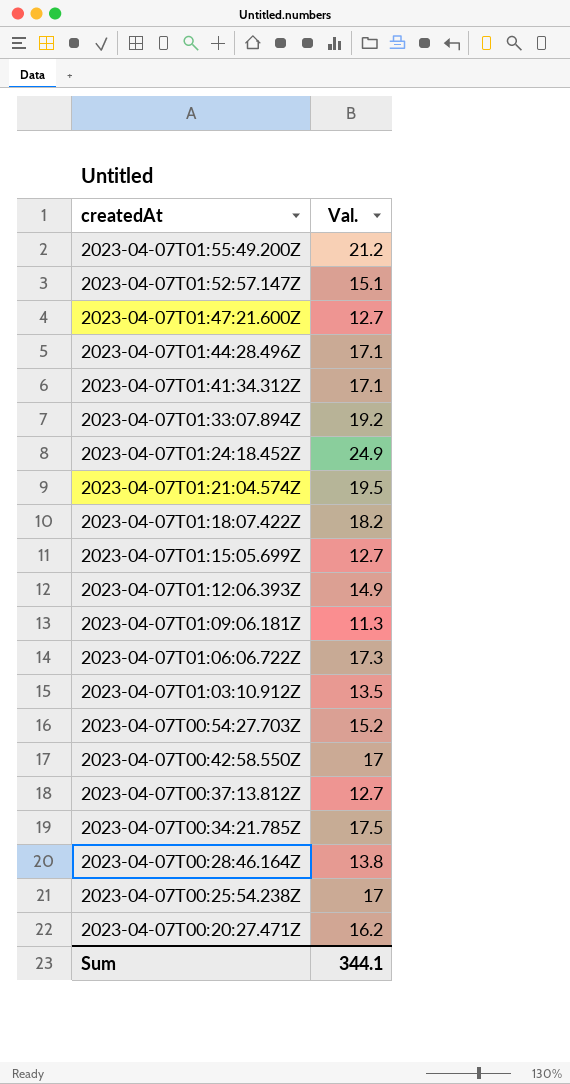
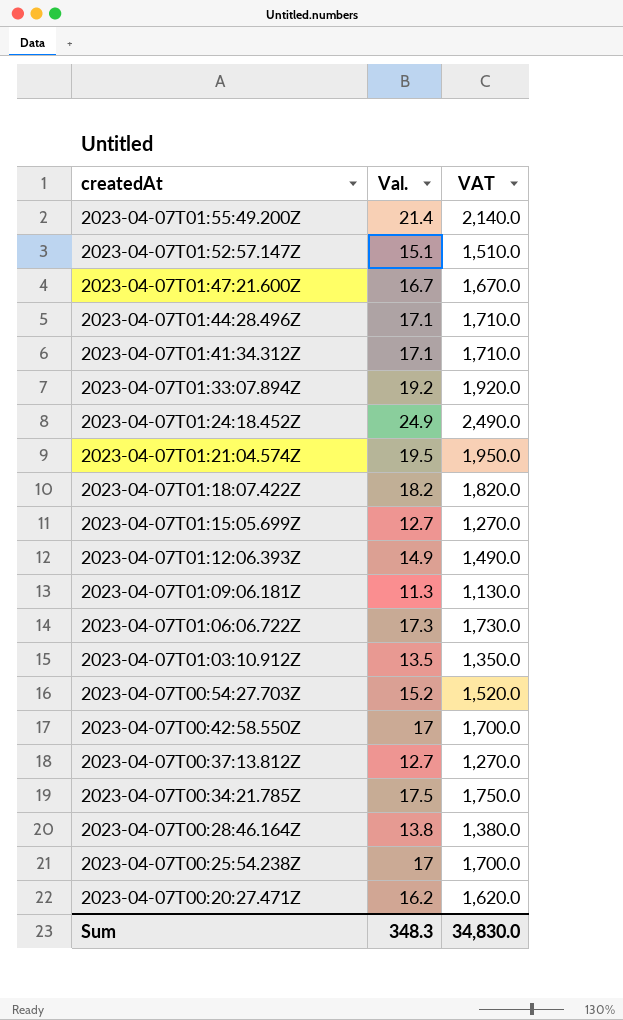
column VAT | formula: none -> [Val.] * 100
2023-04-07T01:55:49.200Z | Val.: 21.2 -> 21.4
2023-04-07T01:47:21.600Z | Val.: 12.7 -> 16.7
Sum | Val.: 344.1 -> 348.3

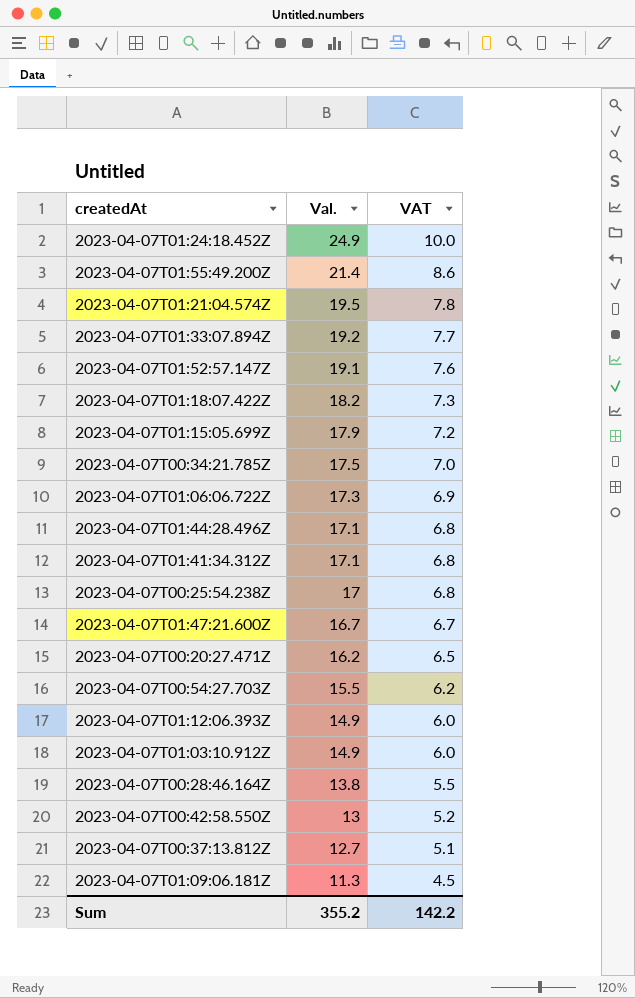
row order: createdAt descending -> Val. descending
column VAT | formula: [Val.] * 100 -> [Val.] * 0.4
2023-04-07T01:52:57.147Z | Val.: 15.1 -> 19.1
2023-04-07T01:15:05.699Z | Val.: 12.7 -> 17.9
2023-04-07T00:54:27.703Z | Val.: 15.2 -> 15.5
2023-04-07T01:03:10.912Z | Val.: 13.5 -> 14.9
2023-04-07T00:42:58.550Z | Val.: 17 -> 13
Sum | Val.: 348.3 -> 355.2
Sum | VAT: 34,830.0 -> 142.2

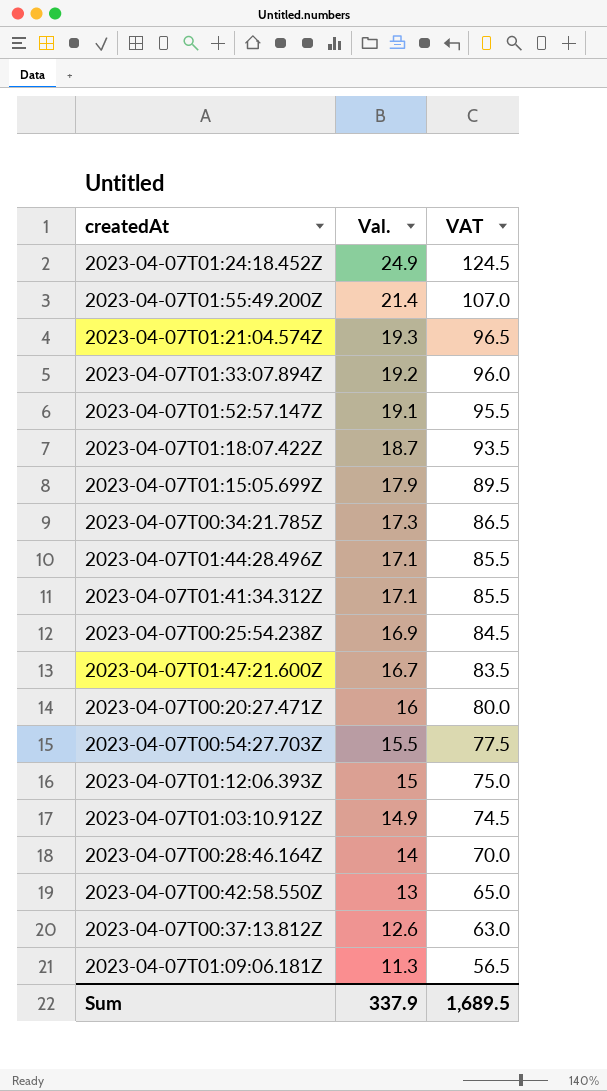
column VAT | formula: [Val.] * 0.4 -> [Val.] * 5
row 2023-04-07T01:06:06.722Z: 17.3 | 6.9 -> none
2023-04-07T01:21:04.574Z | Val.: 19.5 -> 19.3
2023-04-07T01:18:07.422Z | Val.: 18.2 -> 18.7
2023-04-07T00:34:21.785Z | Val.: 17.5 -> 17.3
2023-04-07T00:25:54.238Z | Val.: 17 -> 16.9
2023-04-07T00:20:27.471Z | Val.: 16.2 -> 16
2023-04-07T01:12:06.393Z | Val.: 14.9 -> 15
2023-04-07T00:28:46.164Z | Val.: 13.8 -> 14
2023-04-07T00:37:13.812Z | Val.: 12.7 -> 12.6
Sum | Val.: 355.2 -> 337.9
Sum | VAT: 142.2 -> 1,689.5

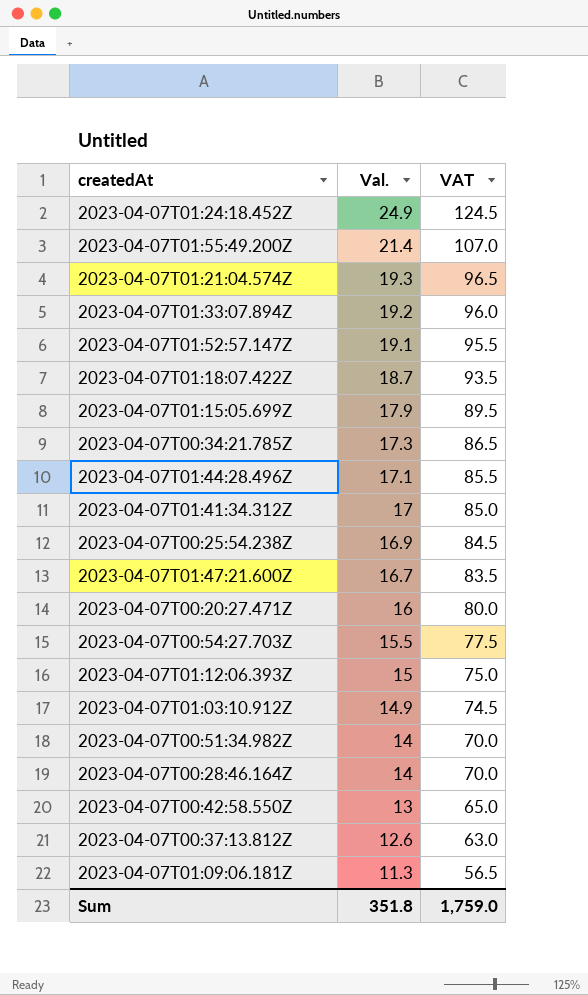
2023-04-07T01:41:34.312Z | Val.: 17.1 -> 17
2023-04-07T01:41:34.312Z | VAT: 85.5 -> 85.0
row 2023-04-07T00:51:34.982Z: none -> 14 | 70.0
Sum | Val.: 337.9 -> 351.8
Sum | VAT: 1,689.5 -> 1,759.0

